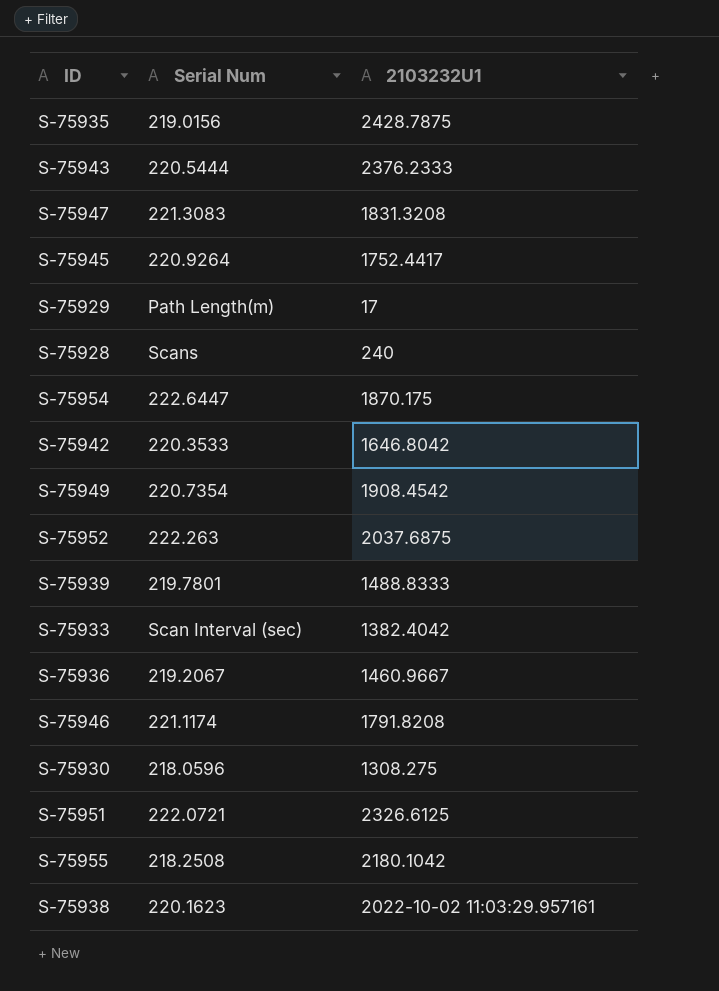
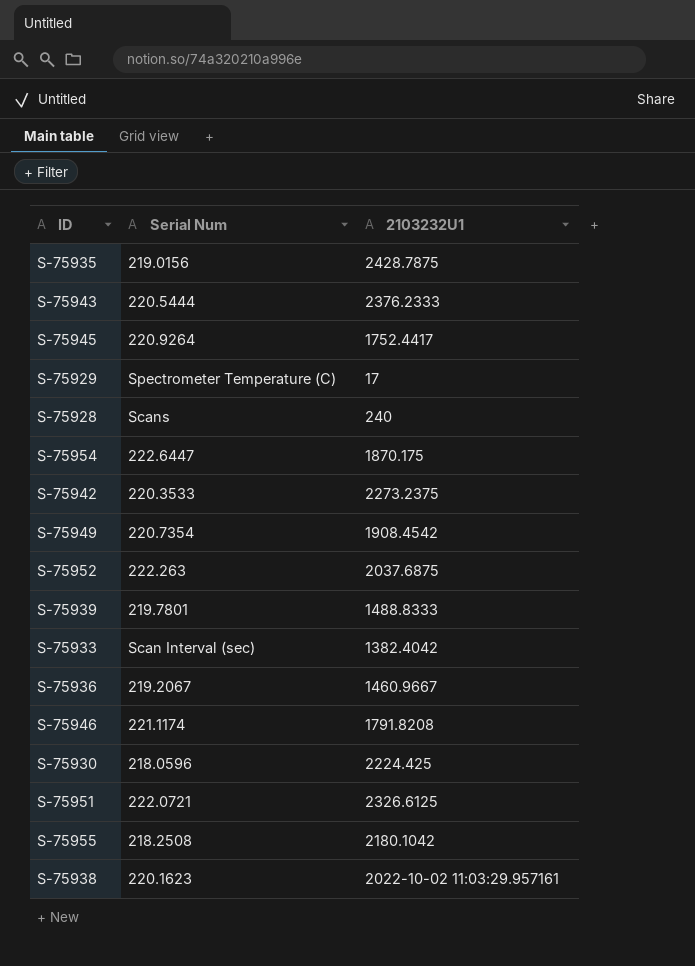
row S-75947: 221.3083 | 1831.3208 -> none
S-75929 | Serial Num: Path Length(m) -> Spectrometer Temperature (C)
S-75942 | 2103232U1: 1646.8042 -> 2273.2375
S-75930 | 2103232U1: 1308.275 -> 2224.425

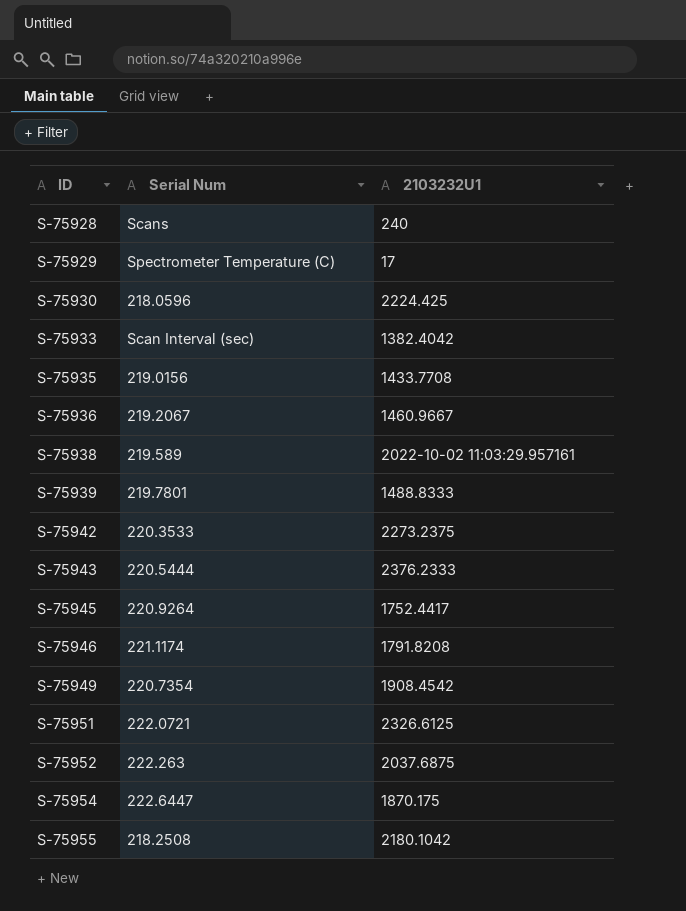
row order: none -> ID ascending
S-75935 | 2103232U1: 2428.7875 -> 1433.7708
S-75938 | Serial Num: 220.1623 -> 219.589

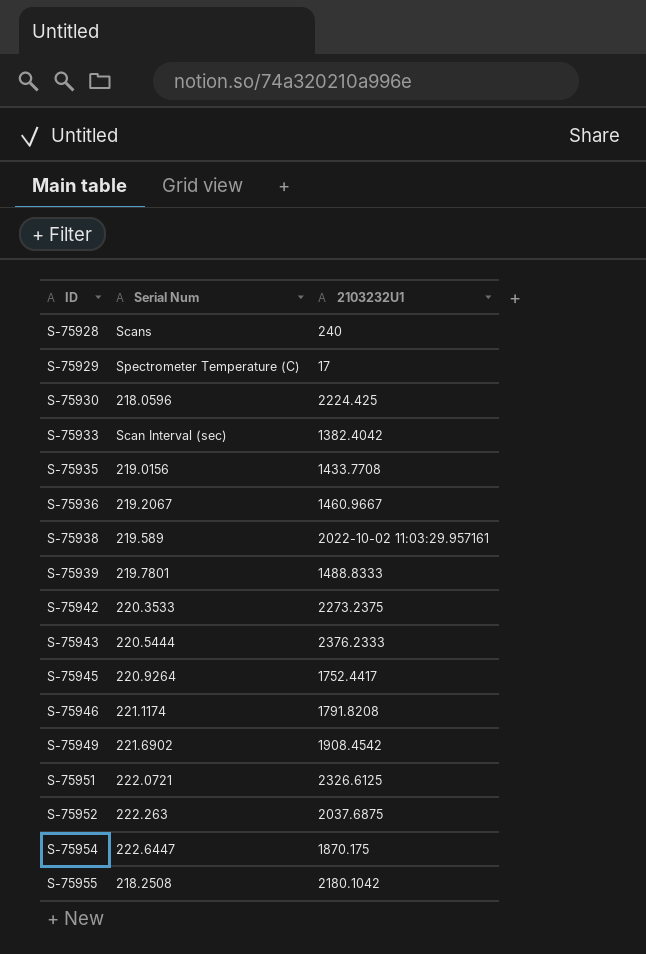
S-75949 | Serial Num: 220.7354 -> 221.6902

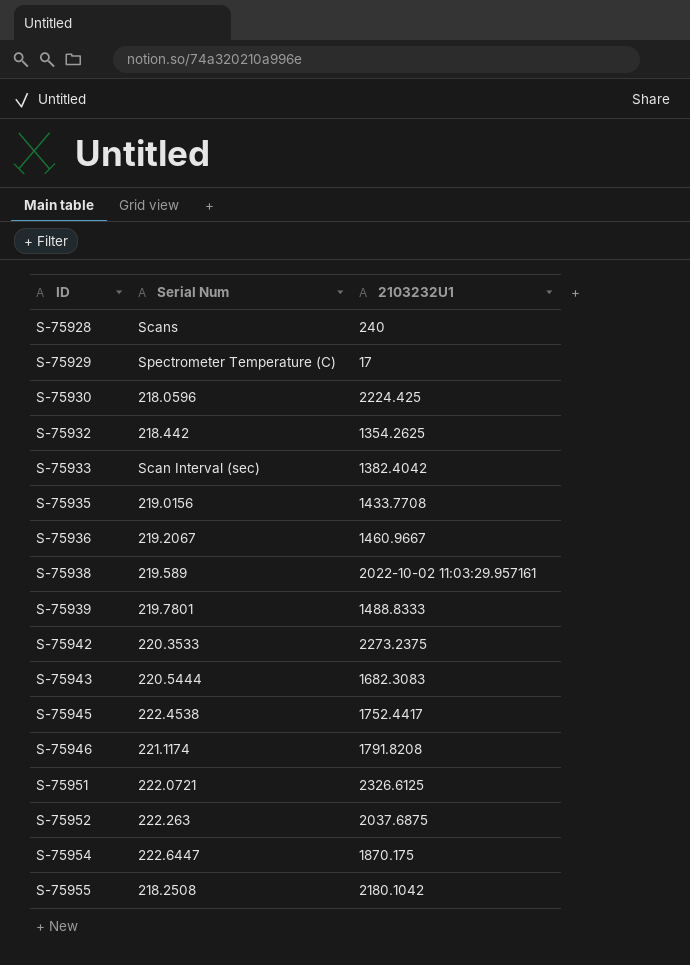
row S-75949: 221.6902 | 1908.4542 -> none
row S-75932: none -> 218.442 | 1354.2625
S-75943 | 2103232U1: 2376.2333 -> 1682.3083
S-75945 | Serial Num: 220.9264 -> 222.4538

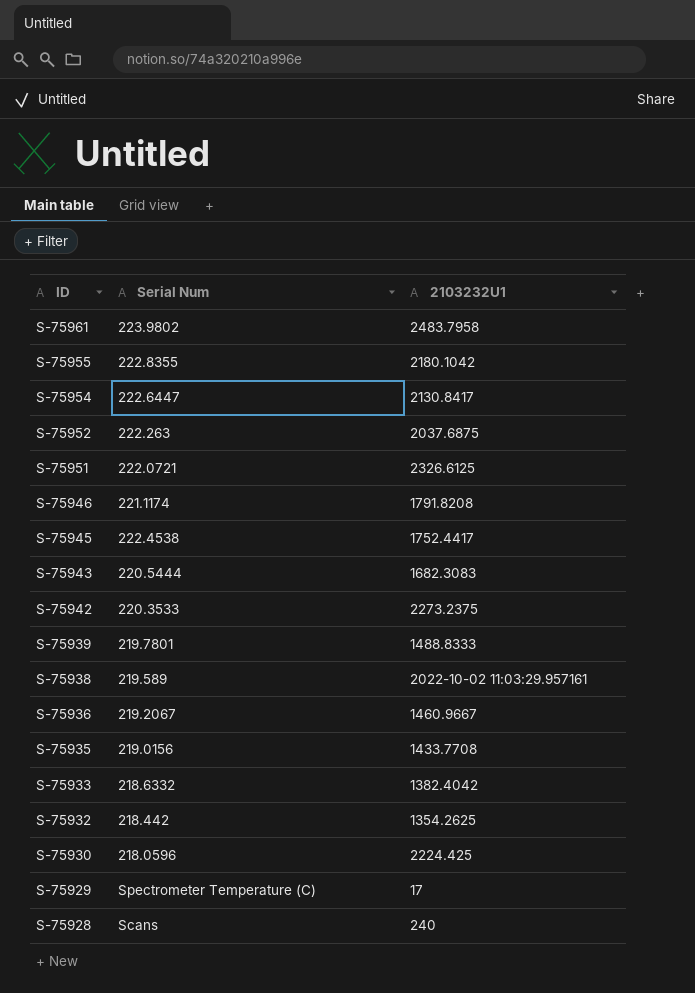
row order: ID ascending -> ID descending
row S-75961: none -> 223.9802 | 2483.7958
S-75955 | Serial Num: 218.2508 -> 222.8355
S-75954 | 2103232U1: 1870.175 -> 2130.8417
S-75933 | Serial Num: Scan Interval (sec) -> 218.6332

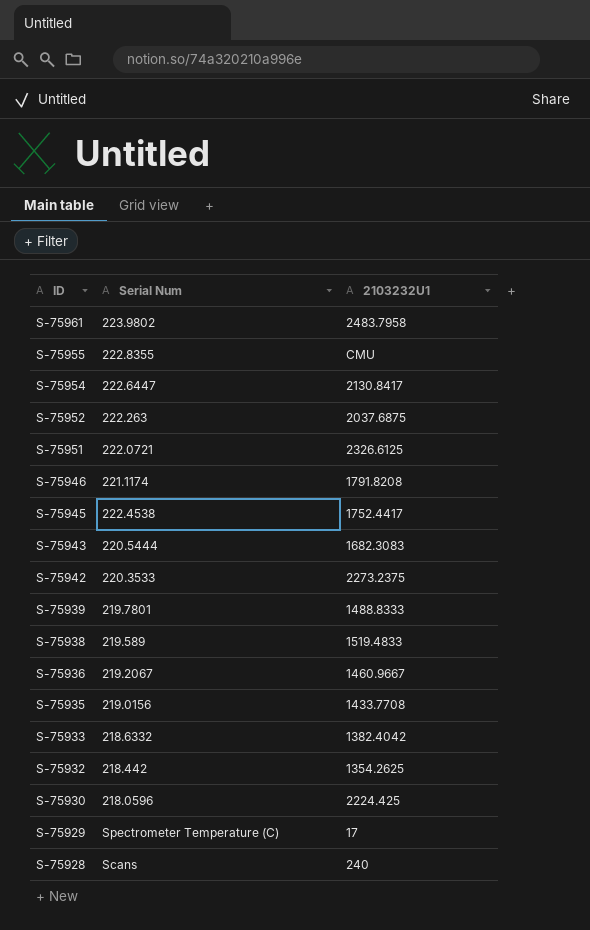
S-75955 | 2103232U1: 2180.1042 -> CMU
S-75938 | 2103232U1: 2022-10-02 11:03:29.957161 -> 1519.4833

